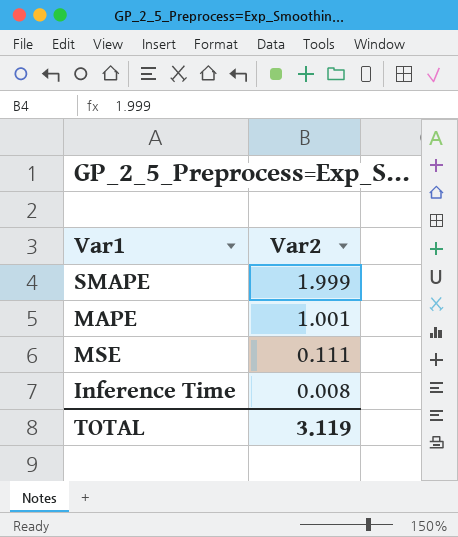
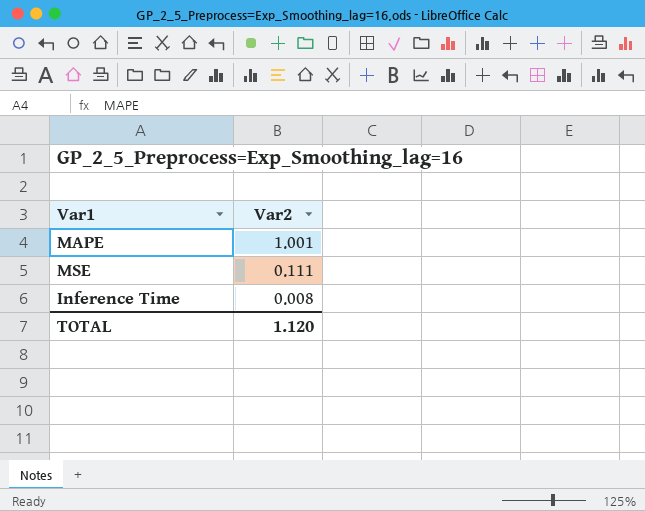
row SMAPE: 1.999 -> none
TOTAL | Var2: 3.119 -> 1.120

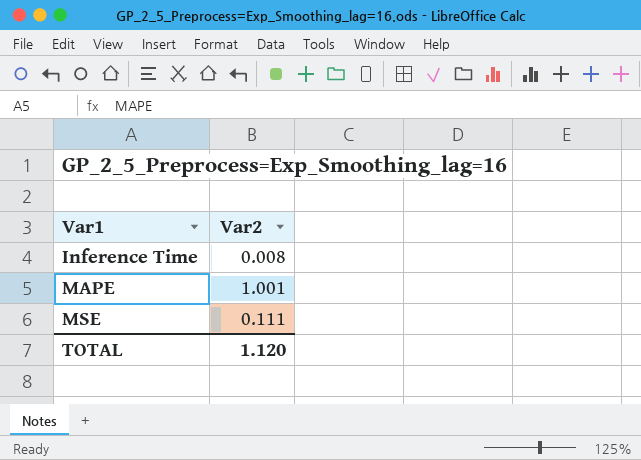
row order: Var2 descending -> Var1 ascending

